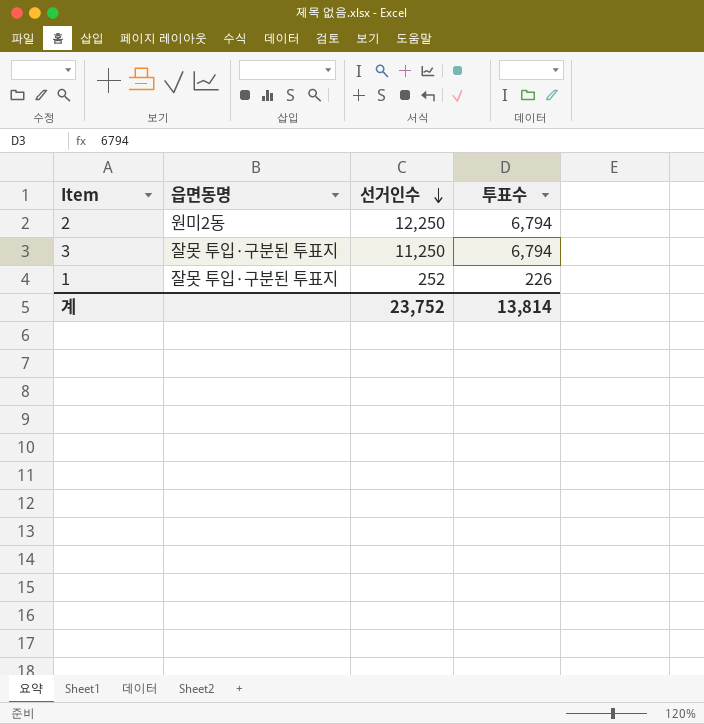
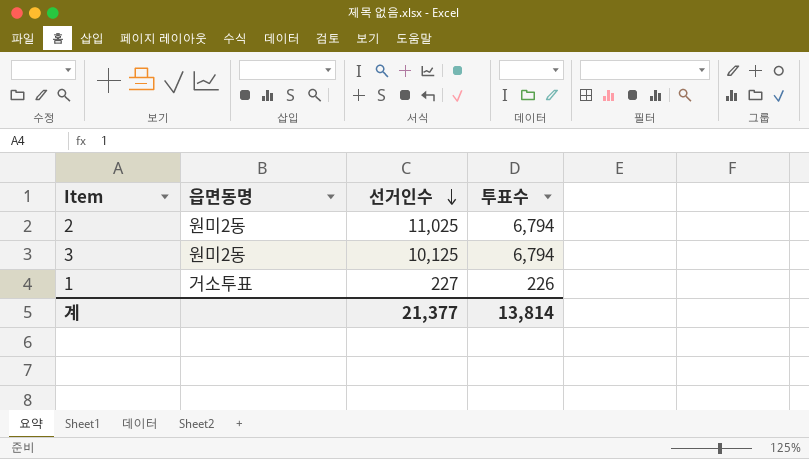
2 | 선거인수: 12,250 -> 11,025
3 | 읍면동명: 잘못 투입·구분된 투표지 -> 원미2동
3 | 선거인수: 11,250 -> 10,125
1 | 읍면동명: 잘못 투입·구분된 투표지 -> 거소투표
1 | 선거인수: 252 -> 227
계 | 선거인수: 23,752 -> 21,377

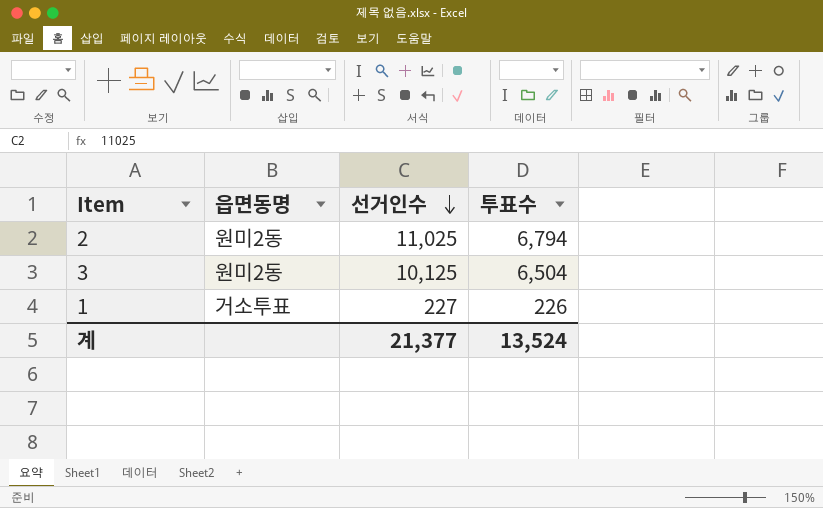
3 | 투표수: 6,794 -> 6,504
계 | 투표수: 13,814 -> 13,524

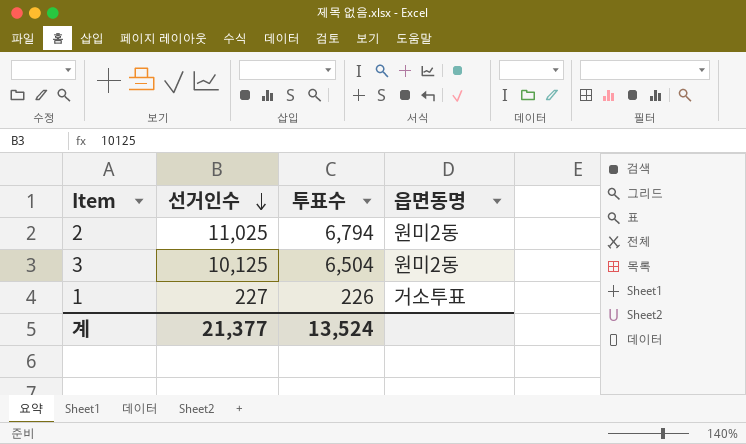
column 읍면동명 | position: 2 -> 4

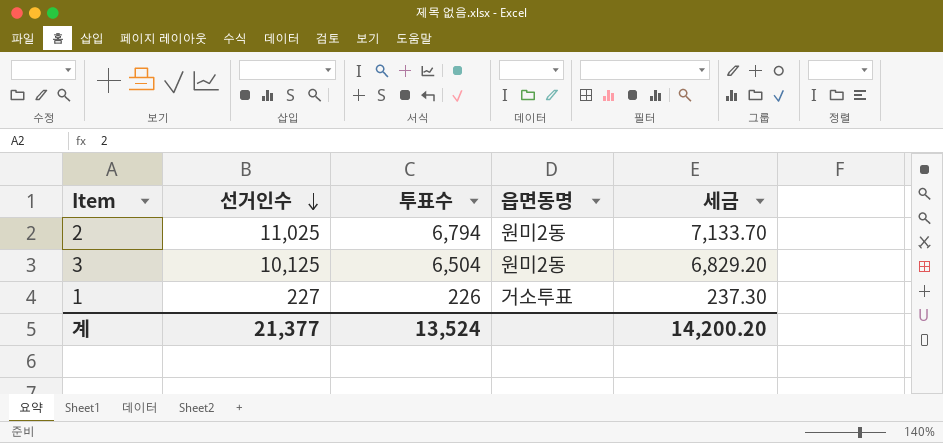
column 세금 | formula: none -> [투표수] * 1.05

